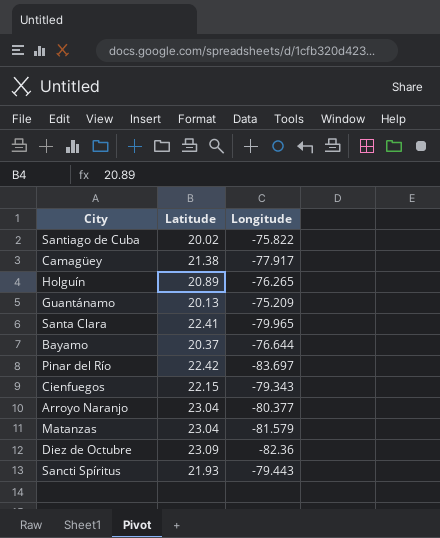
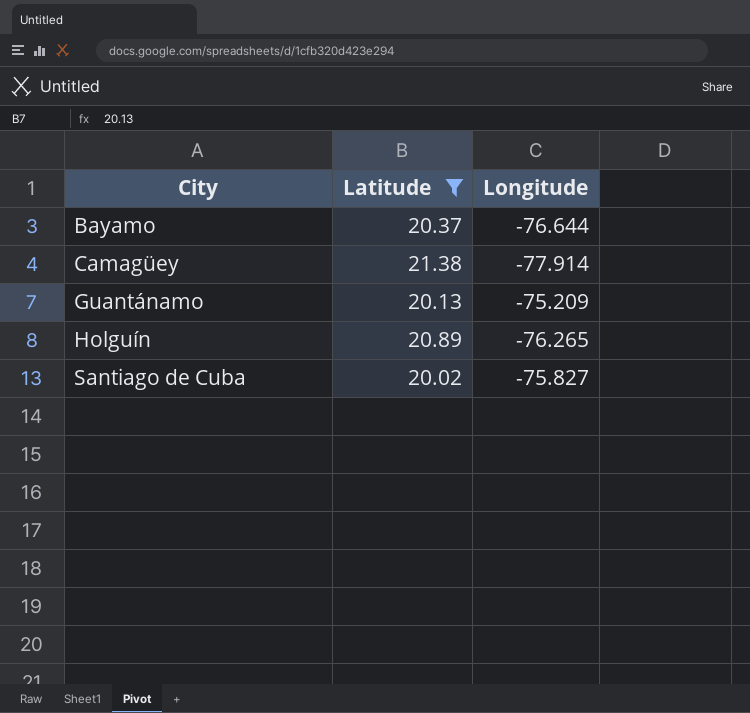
filter: none -> Latitude <= 21.38
row order: none -> City ascending
Camagüey | Longitude: -77.917 -> -77.914
Santiago de Cuba | Longitude: -75.822 -> -75.827

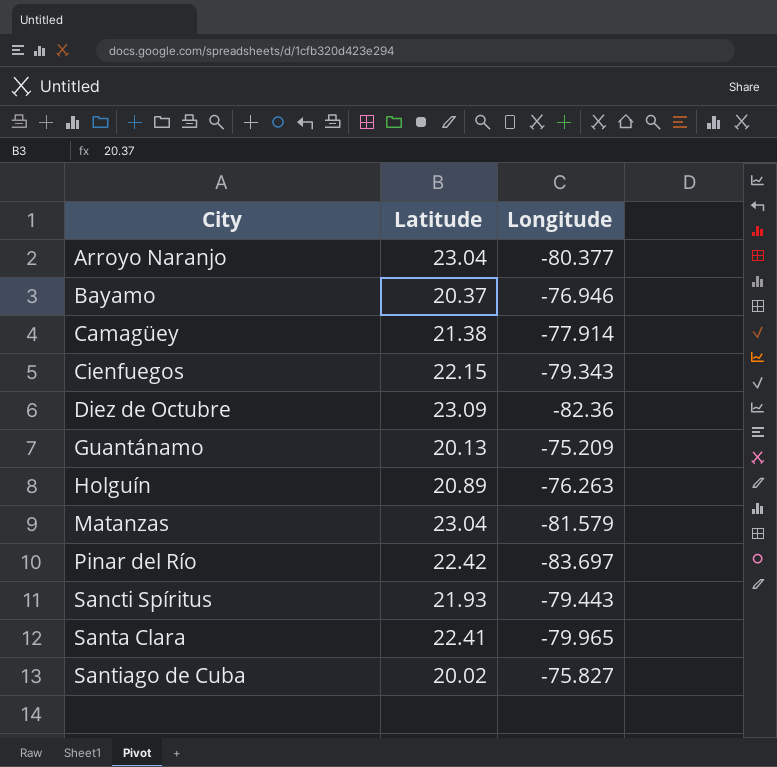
filter: Latitude <= 21.38 -> none
Bayamo | Longitude: -76.644 -> -76.946
Holguín | Longitude: -76.265 -> -76.263

